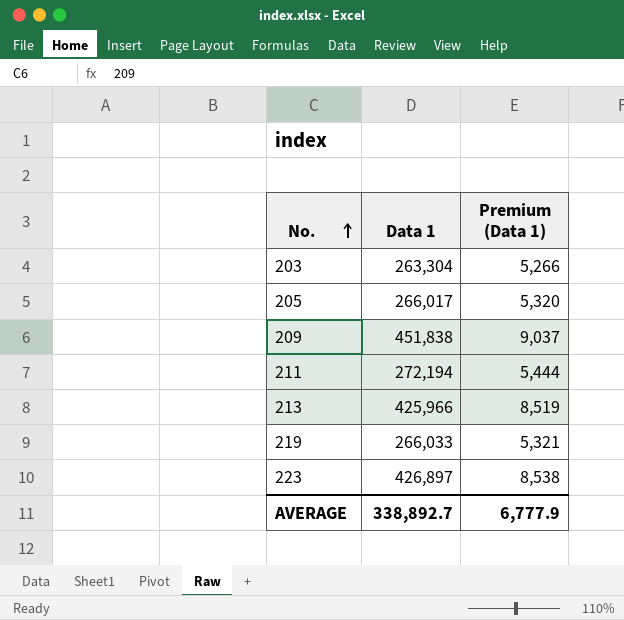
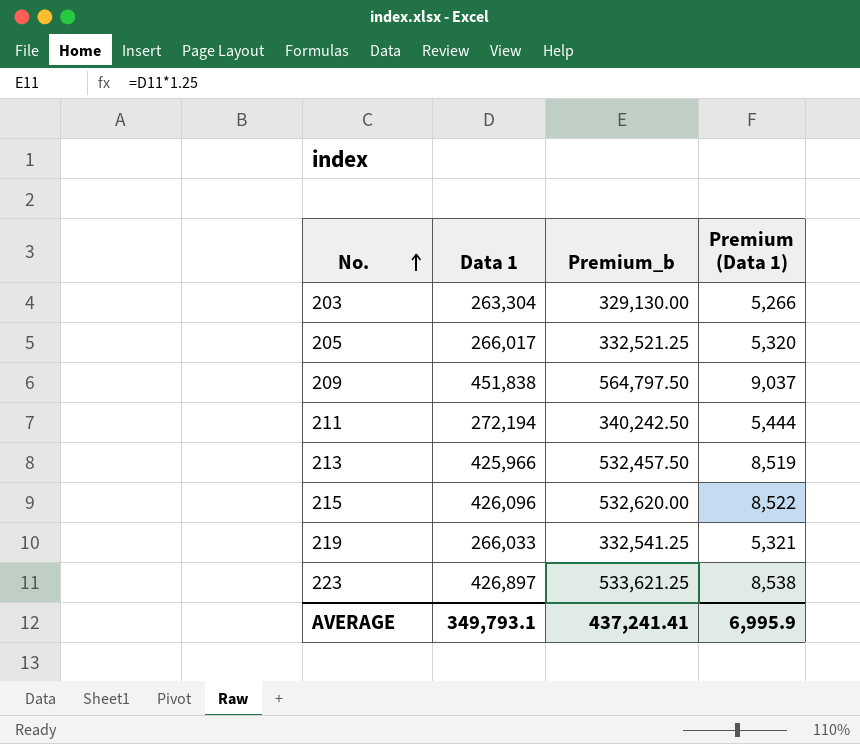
column Premium_b | formula: none -> [Data 1] * 1.25
row 215: none -> 426,096 | 532,620.00 | 8,522
AVERAGE | Data 1: 338,892.7 -> 349,793.1
AVERAGE | Premium (Data 1): 6,777.9 -> 6,995.9

